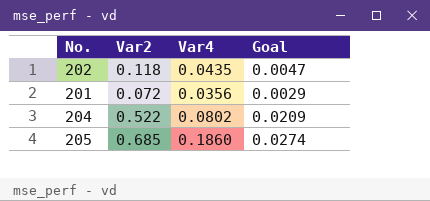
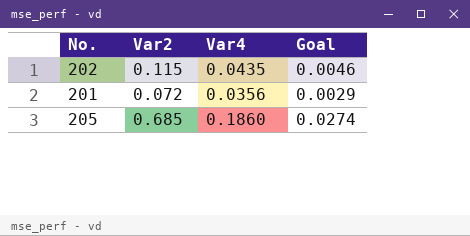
row 204: 0.522 | 0.0802 | 0.0209 -> none
202 | Var2: 0.118 -> 0.115
202 | Goal: 0.0047 -> 0.0046

